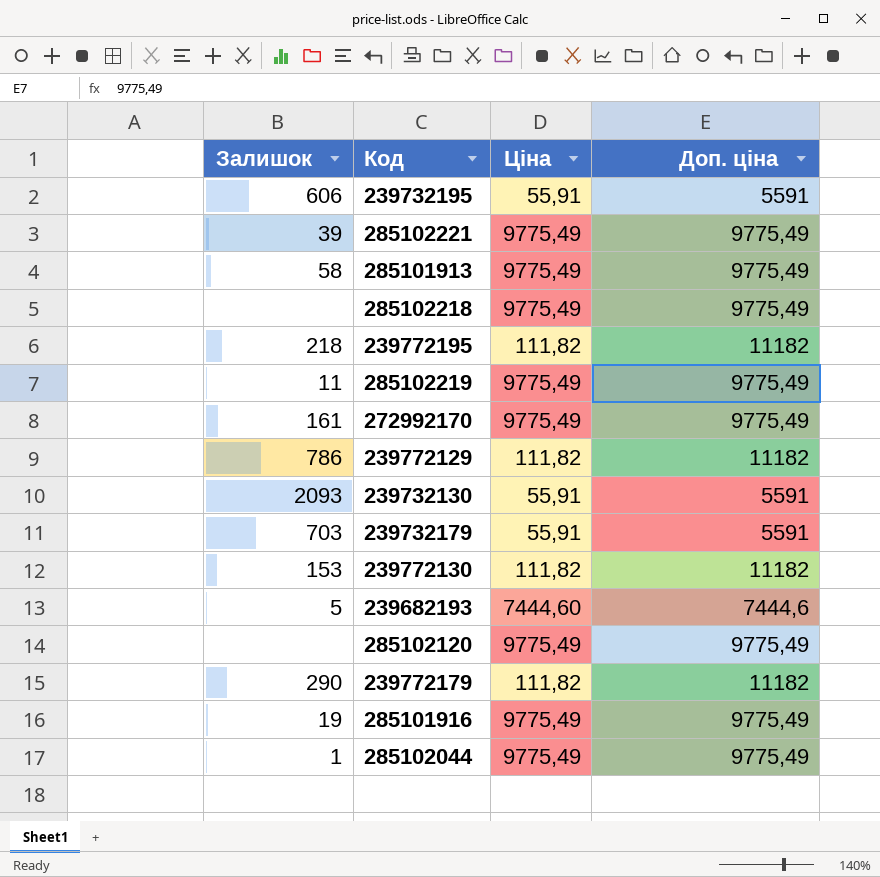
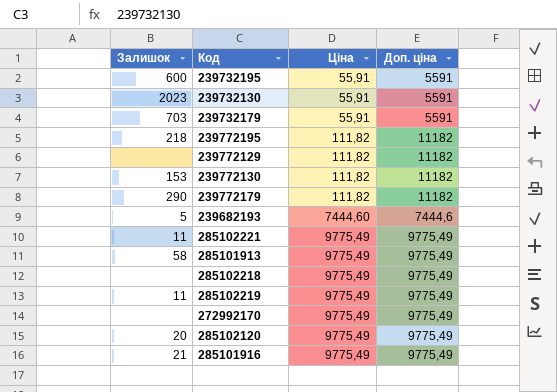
row order: none -> Ціна ascending
row 285102044: 1 | 9775,49 | 9775,49 -> none
239732195 | Залишок: 606 -> 600
239732130 | Залишок: 2093 -> 2023
239772129 | Залишок: 786 -> none
285102221 | Залишок: 39 -> 11
272992170 | Залишок: 161 -> none
285102120 | Залишок: none -> 20
285101916 | Залишок: 19 -> 21

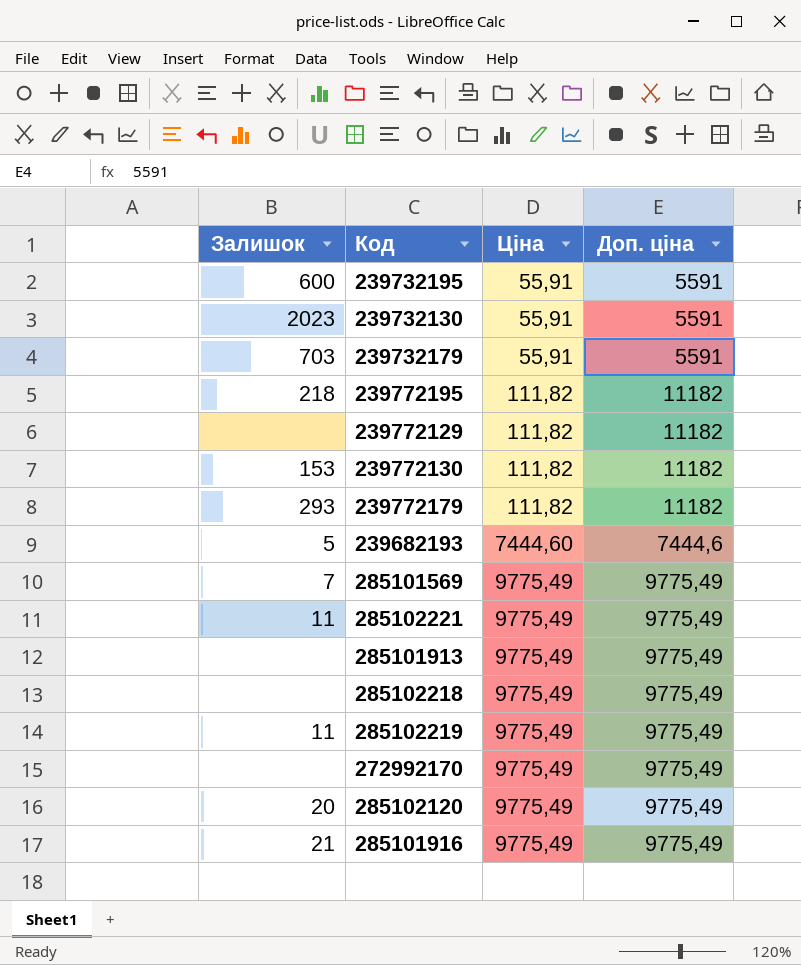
239772179 | Залишок: 290 -> 293
row 285101569: none -> 7 | 9775,49 | 9775,49
285101913 | Залишок: 58 -> none

